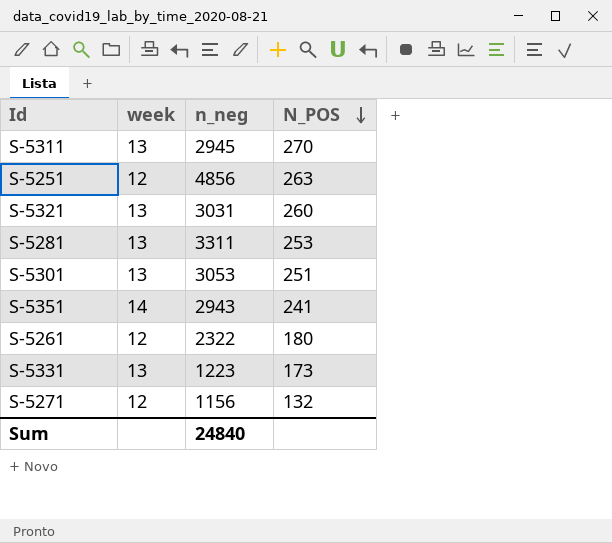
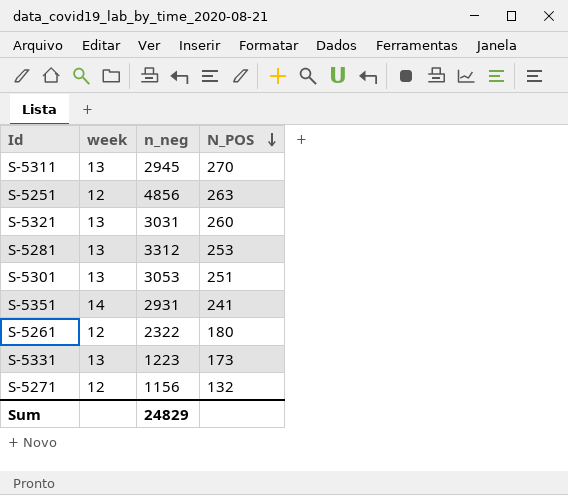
S-5281 | n_neg: 3311 -> 3312
S-5351 | n_neg: 2943 -> 2931
Sum | n_neg: 24840 -> 24829

